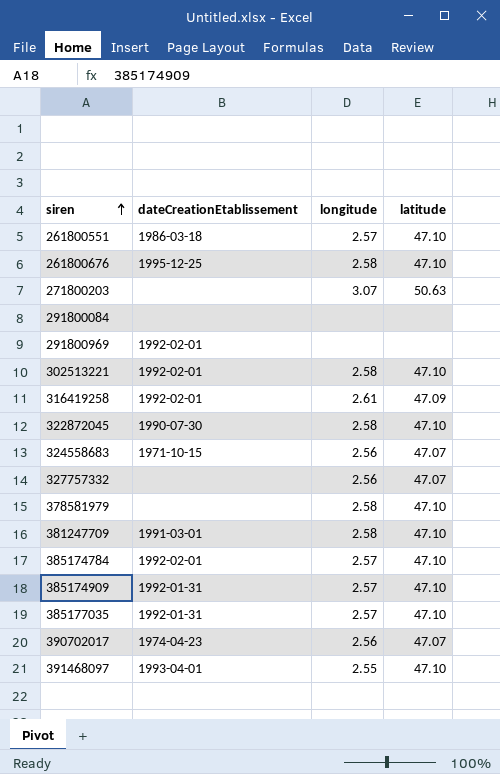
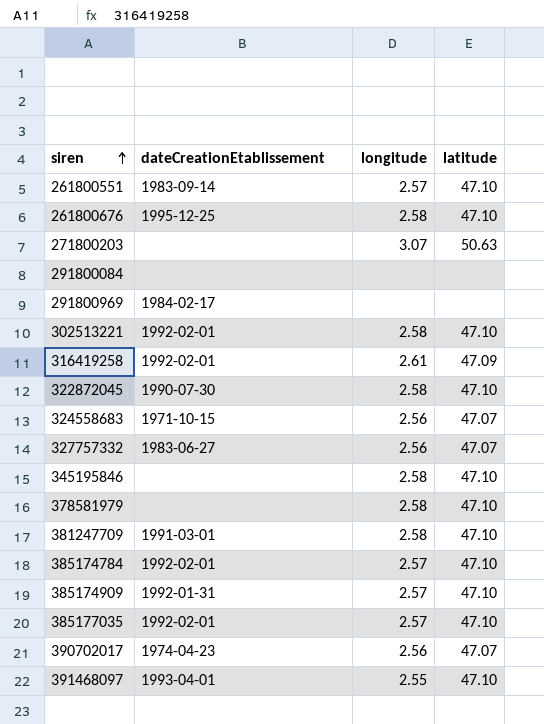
261800551 | dateCreationEtablissement: 1986-03-18 -> 1983-09-14
291800969 | dateCreationEtablissement: 1992-02-01 -> 1984-02-17
327757332 | dateCreationEtablissement: none -> 1983-06-27
row 345195846: none -> none | 2.58 | 47.10
385177035 | dateCreationEtablissement: 1992-01-31 -> 1992-02-01

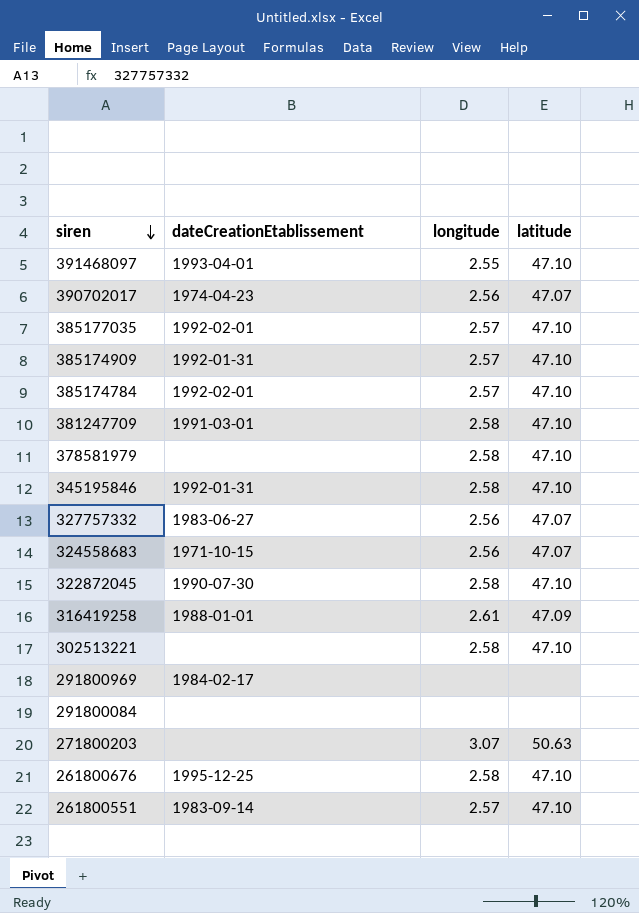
row order: siren ascending -> siren descending
345195846 | dateCreationEtablissement: none -> 1992-01-31
316419258 | dateCreationEtablissement: 1992-02-01 -> 1988-01-01
302513221 | dateCreationEtablissement: 1992-02-01 -> none

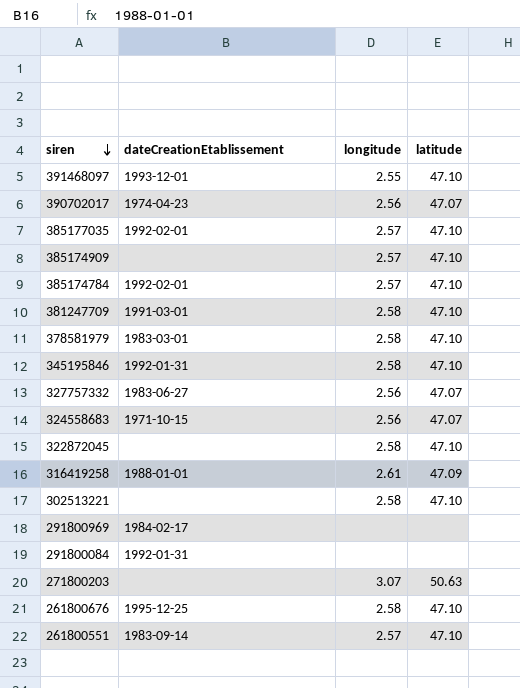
391468097 | dateCreationEtablissement: 1993-04-01 -> 1993-12-01
385174909 | dateCreationEtablissement: 1992-01-31 -> none
378581979 | dateCreationEtablissement: none -> 1983-03-01
322872045 | dateCreationEtablissement: 1990-07-30 -> none
291800084 | dateCreationEtablissement: none -> 1992-01-31

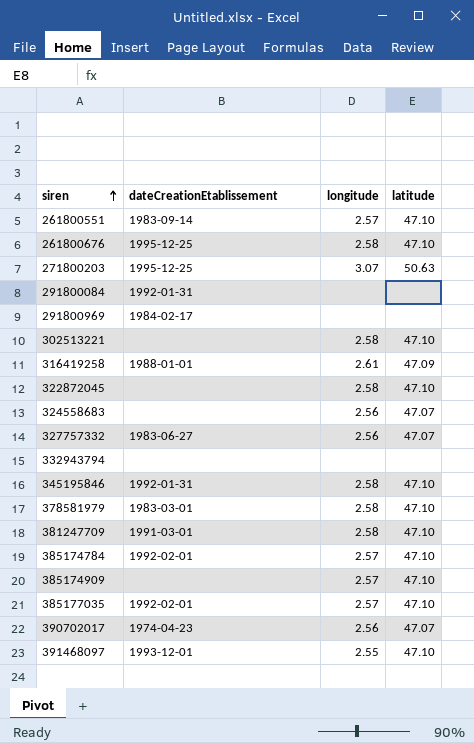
row order: siren descending -> siren ascending
271800203 | dateCreationEtablissement: none -> 1995-12-25
324558683 | dateCreationEtablissement: 1971-10-15 -> none
row 332943794: none -> none | none | none

